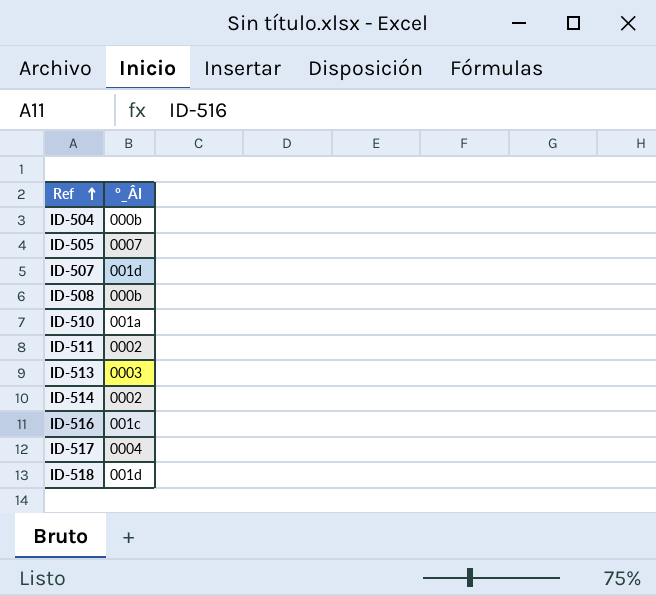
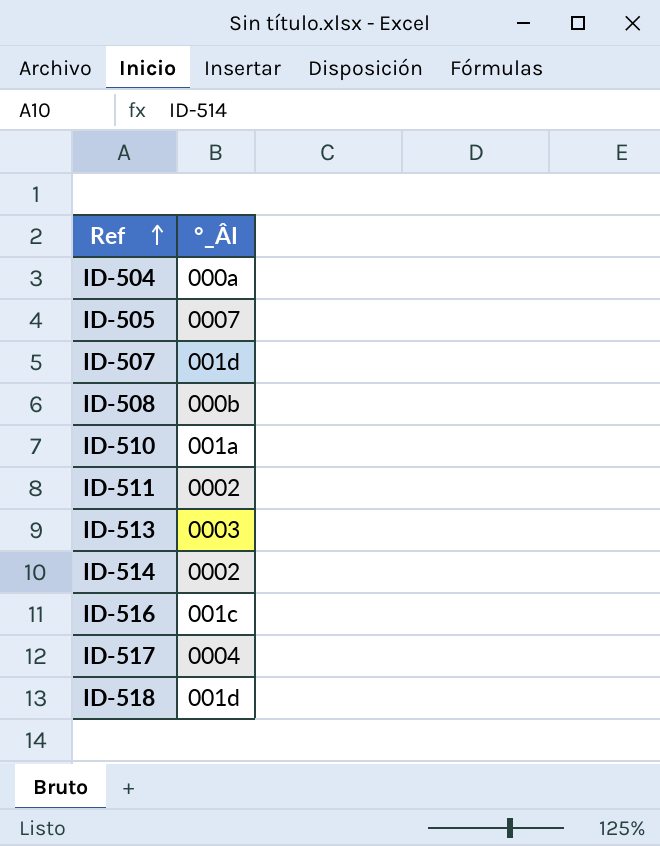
ID-504 | °_ÂI: 000b -> 000a

